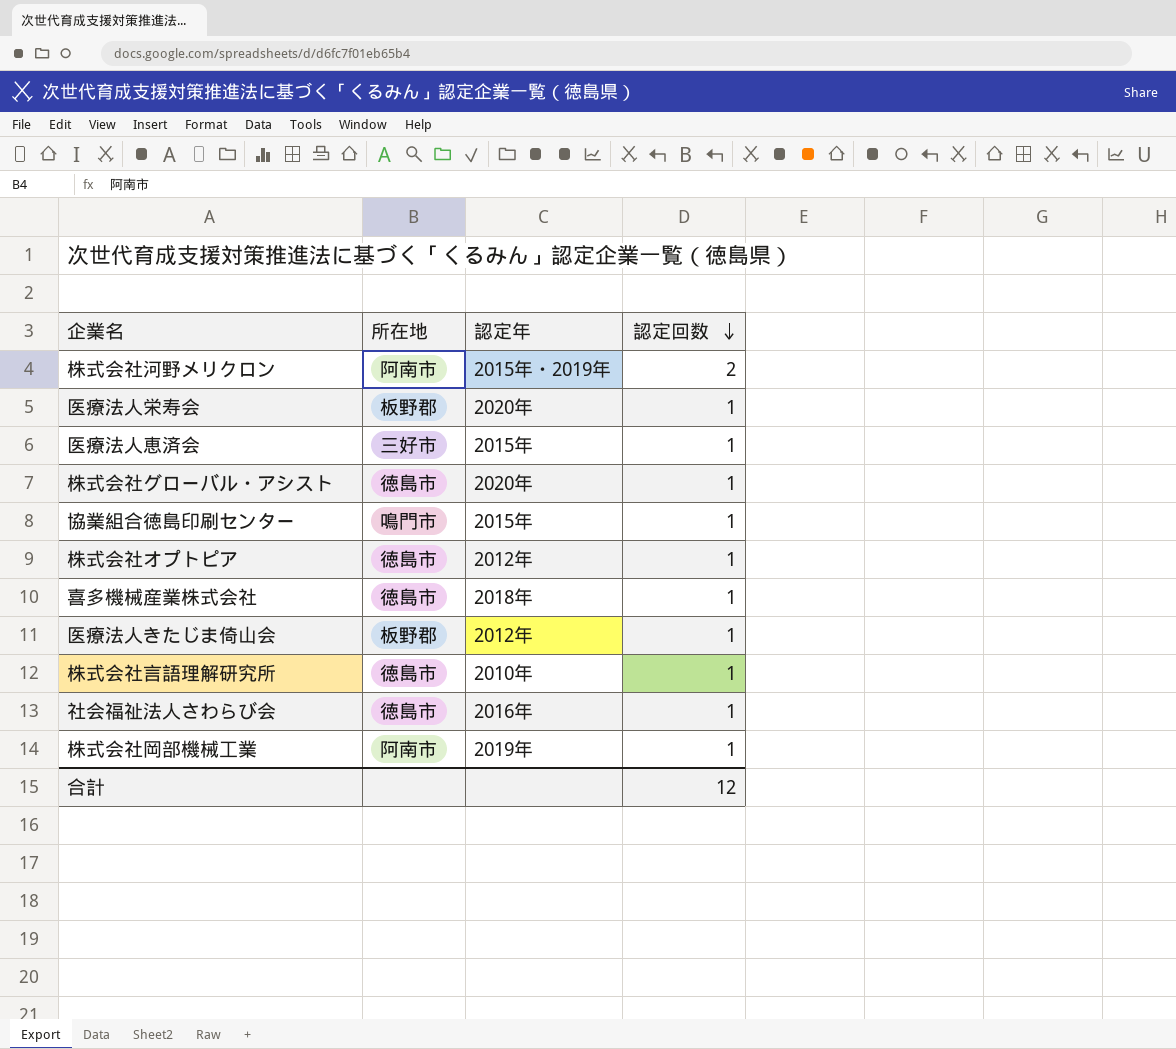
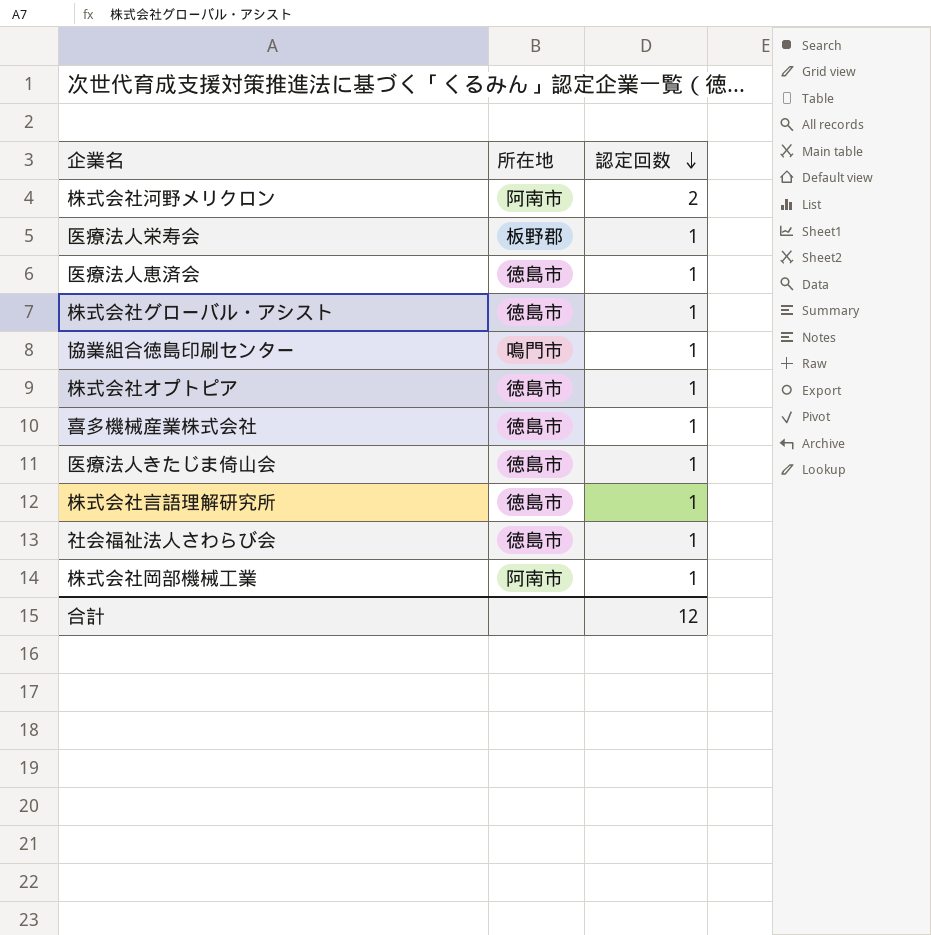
column 認定年 | position: 3 -> none
医療法人恵済会 | 所在地: 三好市 -> 徳島市
医療法人きたじま倚山会 | 所在地: 板野郡 -> 徳島市

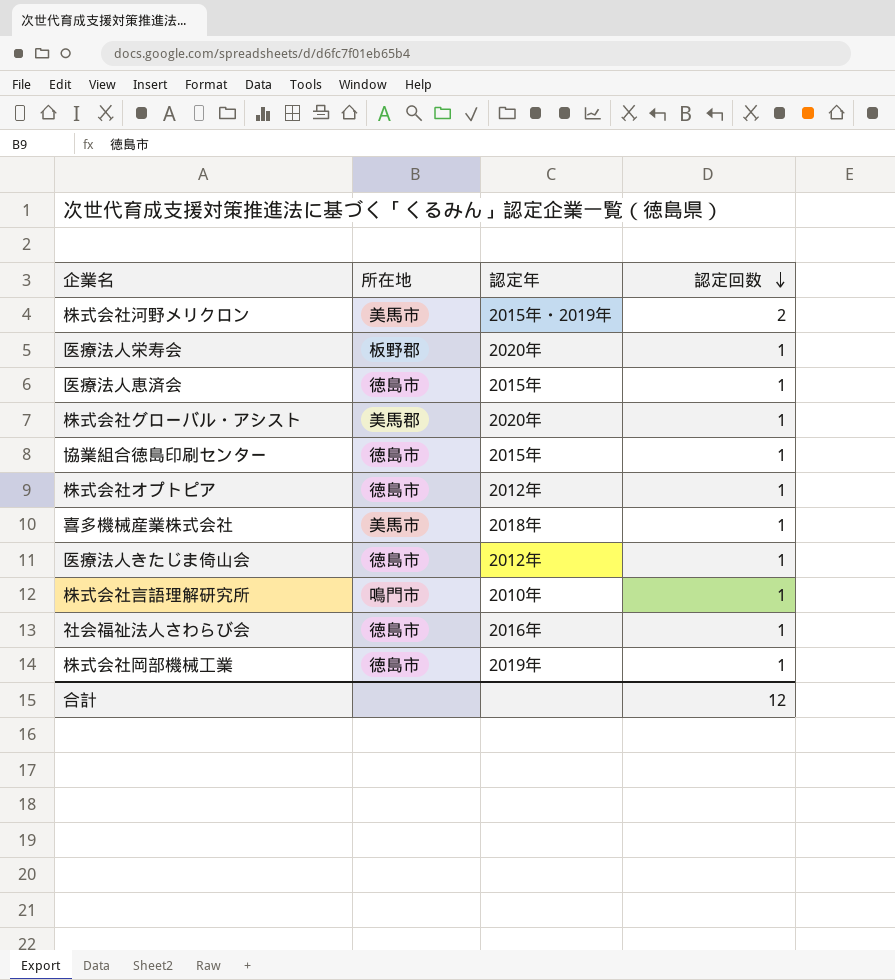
column 認定年 | position: none -> 3
株式会社河野メリクロン | 所在地: 阿南市 -> 美馬市
株式会社グローバル・アシスト | 所在地: 徳島市 -> 美馬郡
協業組合徳島印刷センター | 所在地: 鳴門市 -> 徳島市
喜多機械産業株式会社 | 所在地: 徳島市 -> 美馬市
株式会社言語理解研究所 | 所在地: 徳島市 -> 鳴門市
株式会社岡部機械工業 | 所在地: 阿南市 -> 徳島市

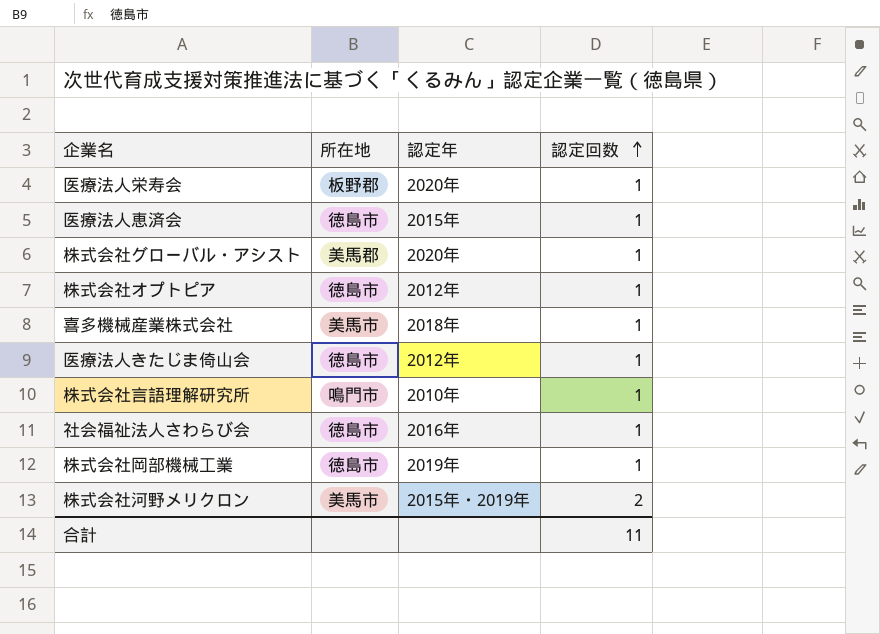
row order: 認定回数 descending -> 認定回数 ascending
row 協業組合徳島印刷センター: 徳島市 | 2015年 | 1 -> none
合計 | 認定回数: 12 -> 11

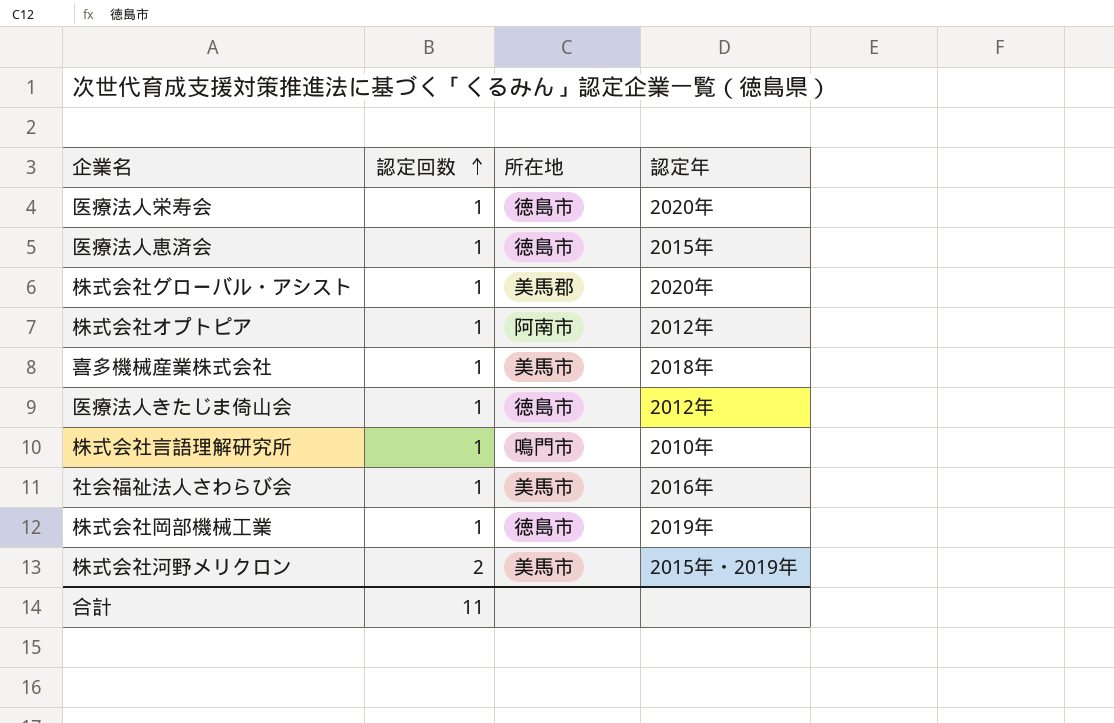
column 認定回数 | position: 4 -> 2
医療法人栄寿会 | 所在地: 板野郡 -> 徳島市
株式会社オプトピア | 所在地: 徳島市 -> 阿南市
社会福祉法人さわらび会 | 所在地: 徳島市 -> 美馬市

